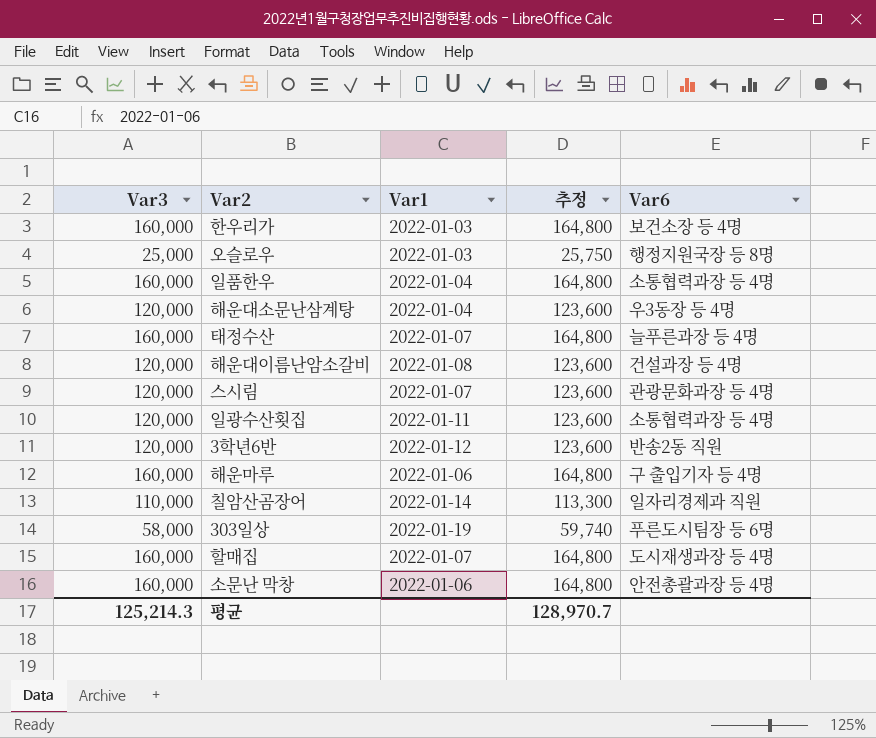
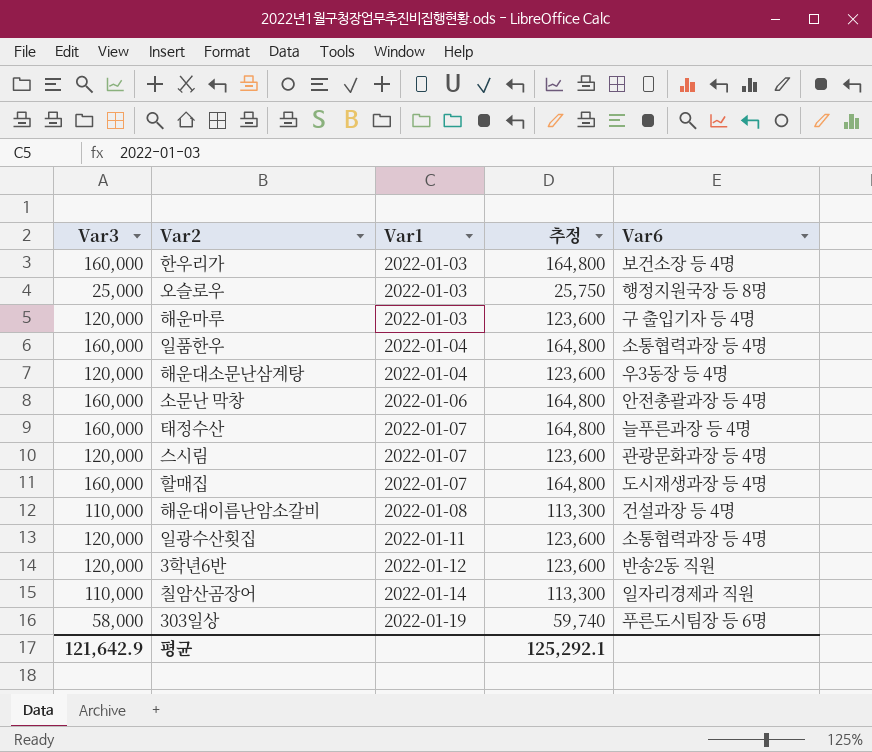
row order: none -> Var1 ascending
해운마루 | Var3: 160,000 -> 120,000
해운마루 | Var1: 2022-01-06 -> 2022-01-03
해운마루 | 추정: 164,800 -> 123,600
해운대이름난암소갈비 | Var3: 120,000 -> 110,000
해운대이름난암소갈비 | 추정: 123,600 -> 113,300
평균 | Var3: 125,214.3 -> 121,642.9
평균 | 추정: 128,970.7 -> 125,292.1

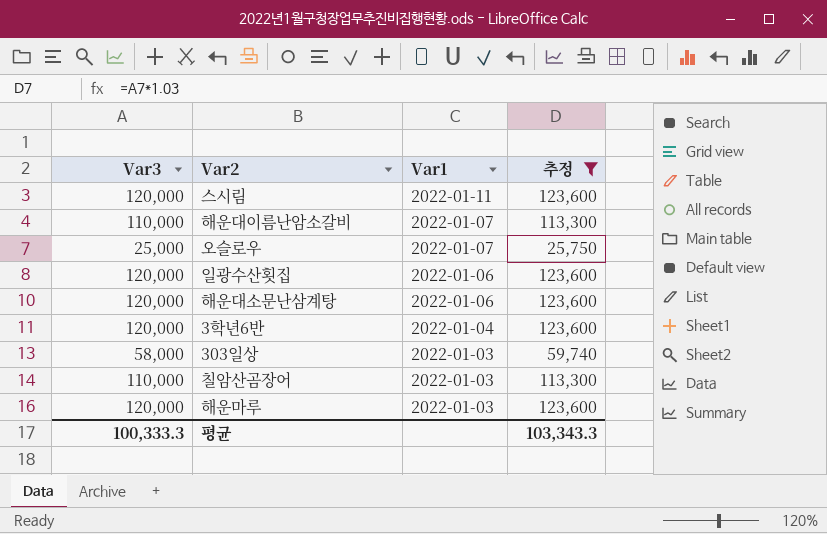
filter: none -> 추정 != 164,800
row order: Var1 ascending -> Var1 descending
column Var6 | position: 5 -> none
스시림 | Var1: 2022-01-07 -> 2022-01-11
해운대이름난암소갈비 | Var1: 2022-01-08 -> 2022-01-07
오슬로우 | Var1: 2022-01-03 -> 2022-01-07
일광수산횟집 | Var1: 2022-01-11 -> 2022-01-06
해운대소문난삼계탕 | Var1: 2022-01-04 -> 2022-01-06
3학년6반 | Var1: 2022-01-12 -> 2022-01-04
303일상 | Var1: 2022-01-19 -> 2022-01-03
칠암산곰장어 | Var1: 2022-01-14 -> 2022-01-03
평균 | Var3: 121,642.9 -> 100,333.3
평균 | 추정: 125,292.1 -> 103,343.3

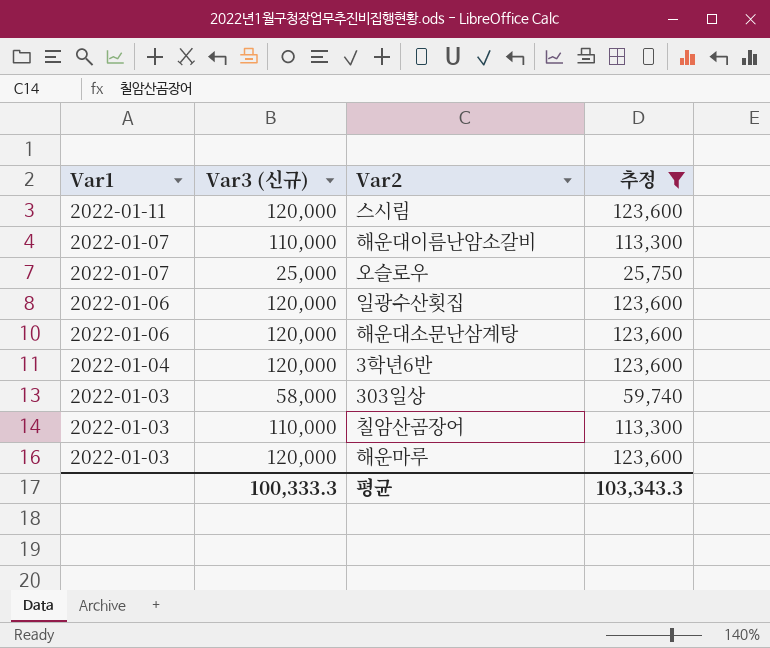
column Var1 | position: 3 -> 1
column name: Var3 -> Var3 (신규)

